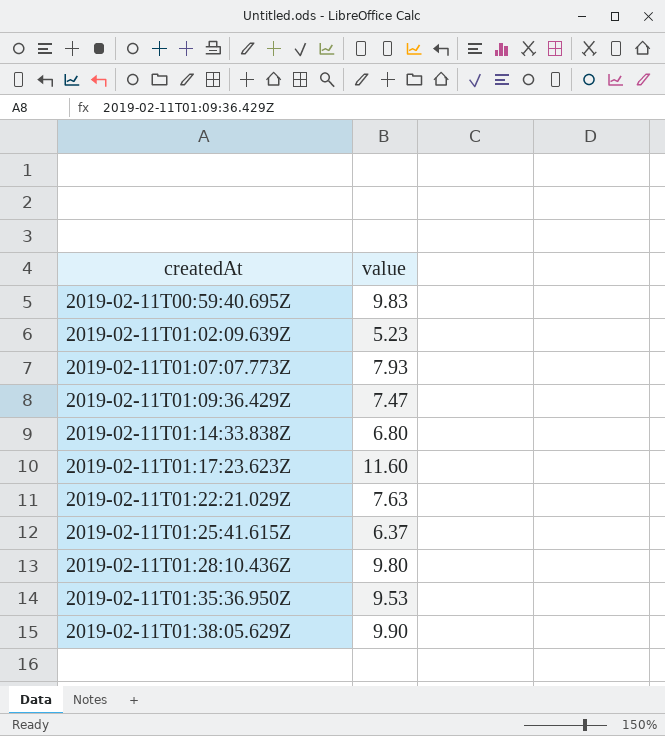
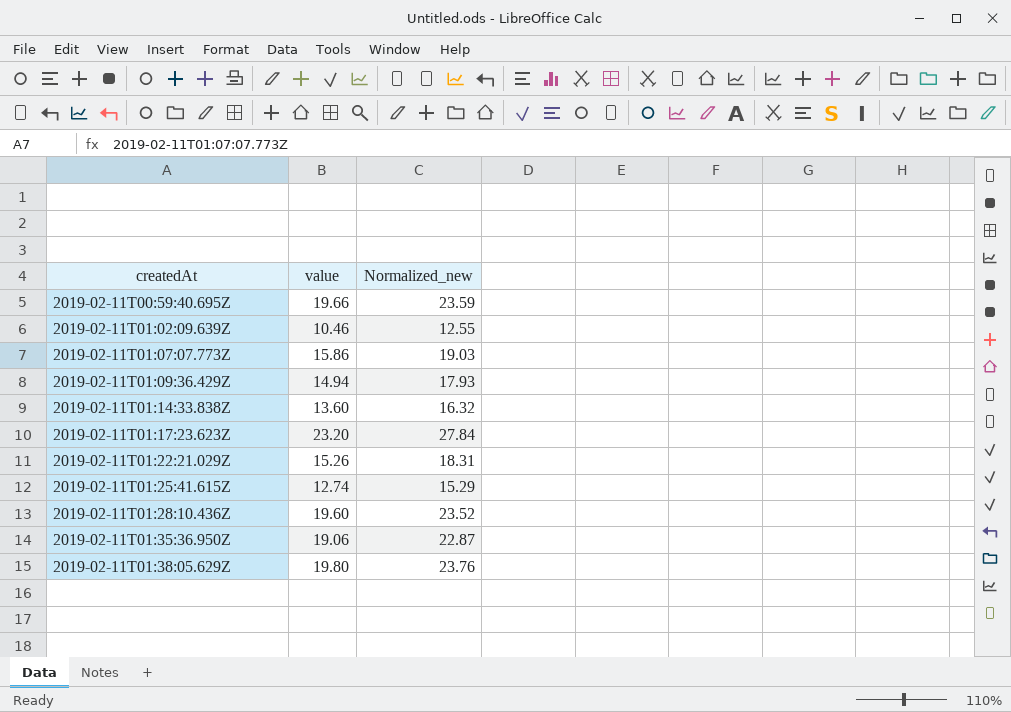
column Normalized_new | formula: none -> [value] * 1.2
2019-02-11T00:59:40.695Z | value: 9.83 -> 19.66
2019-02-11T01:02:09.639Z | value: 5.23 -> 10.46
2019-02-11T01:07:07.773Z | value: 7.93 -> 15.86
2019-02-11T01:09:36.429Z | value: 7.47 -> 14.94
2019-02-11T01:14:33.838Z | value: 6.80 -> 13.60
2019-02-11T01:17:23.623Z | value: 11.60 -> 23.20
2019-02-11T01:22:21.029Z | value: 7.63 -> 15.26
2019-02-11T01:25:41.615Z | value: 6.37 -> 12.74
2019-02-11T01:28:10.436Z | value: 9.80 -> 19.60
2019-02-11T01:35:36.950Z | value: 9.53 -> 19.06
2019-02-11T01:38:05.629Z | value: 9.90 -> 19.80

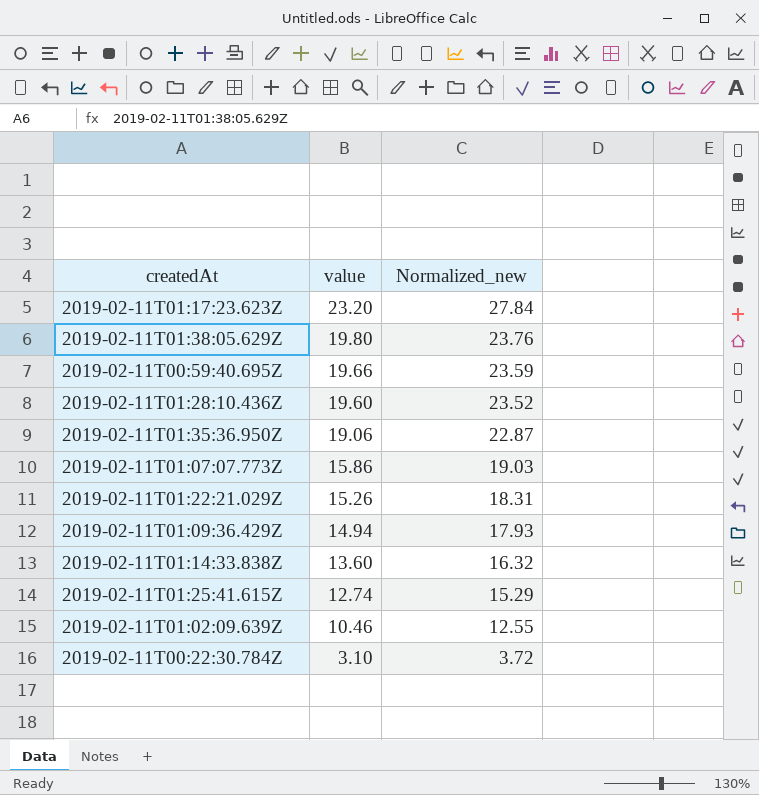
row order: createdAt ascending -> value descending
row 2019-02-11T00:22:30.784Z: none -> 3.10 | 3.72

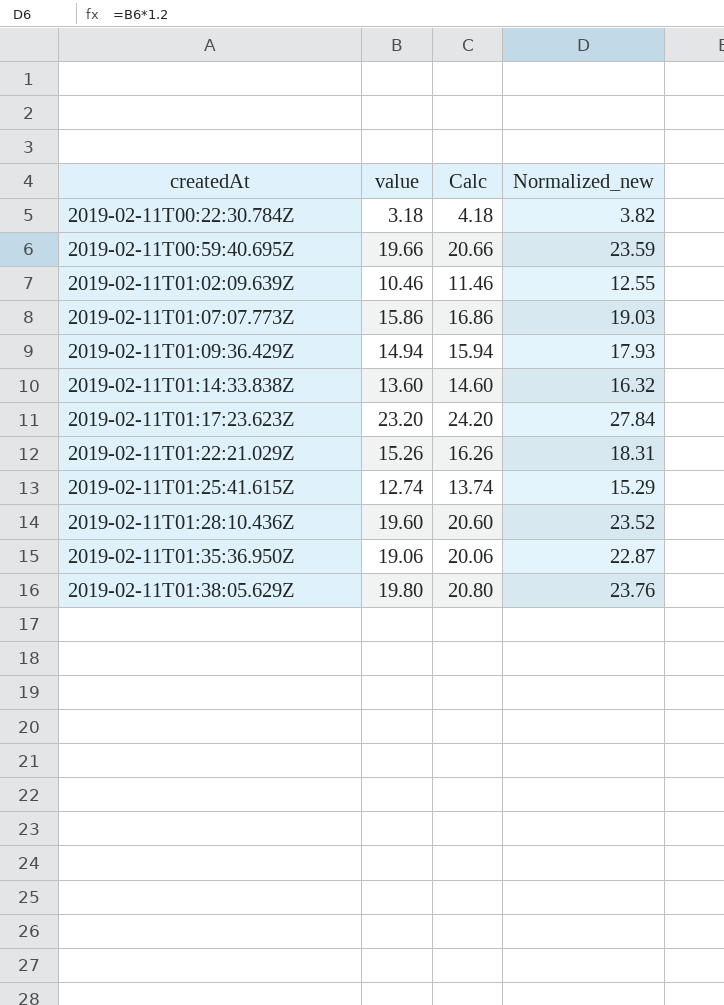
row order: value descending -> createdAt ascending
column Calc | formula: none -> [value] + 1
2019-02-11T00:22:30.784Z | value: 3.10 -> 3.18
2019-02-11T00:22:30.784Z | Normalized_new: 3.72 -> 3.82

